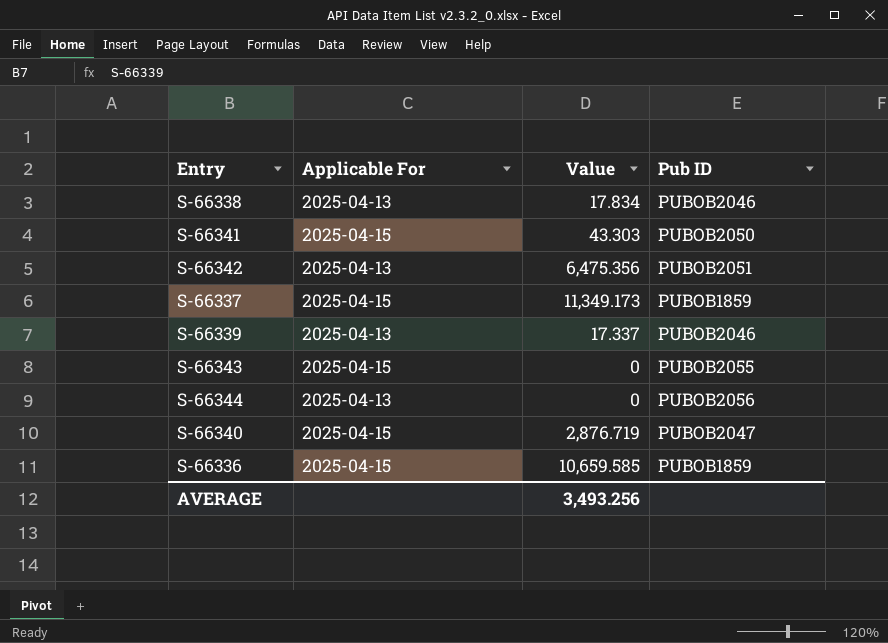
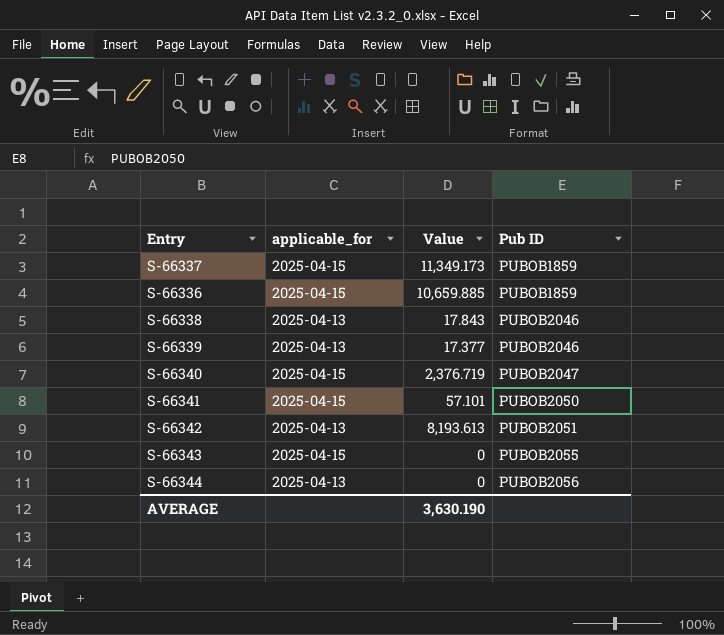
row order: none -> Pub ID ascending
column name: Applicable For -> applicable_for
S-66336 | Value: 10,659.585 -> 10,659.885
S-66338 | Value: 17.834 -> 17.843
S-66339 | Value: 17.337 -> 17.377
S-66340 | Value: 2,876.719 -> 2,376.719
S-66341 | Value: 43.303 -> 57.101
S-66342 | Value: 6,475.356 -> 8,193.613
AVERAGE | Value: 3,493.256 -> 3,630.190

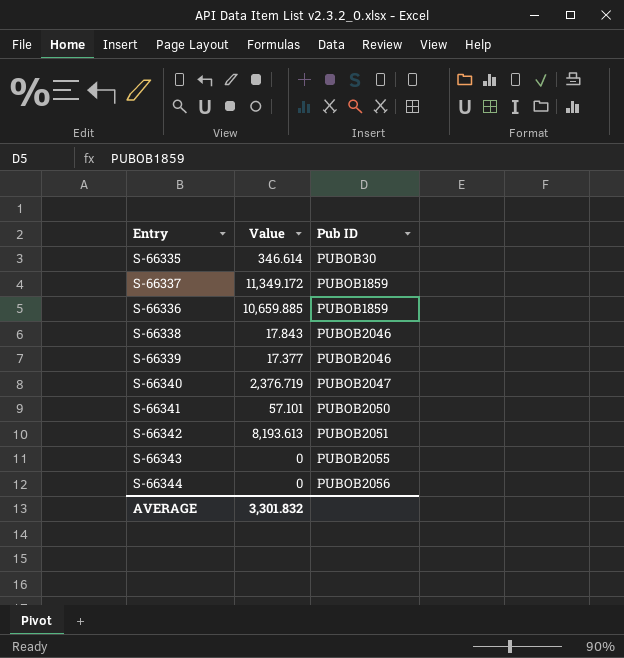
column applicable_for | position: 2 -> none
row S-66335: none -> 346.614 | PUBOB30
S-66337 | Value: 11,349.173 -> 11,349.172
AVERAGE | Value: 3,630.190 -> 3,301.832

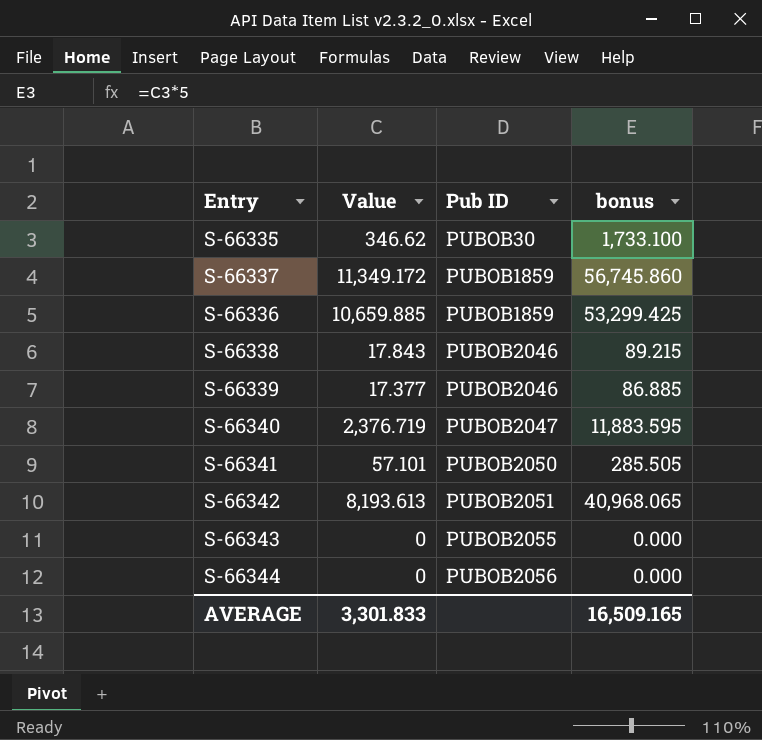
column bonus | formula: none -> [Value] * 5
S-66335 | Value: 346.614 -> 346.62
AVERAGE | Value: 3,301.832 -> 3,301.833

